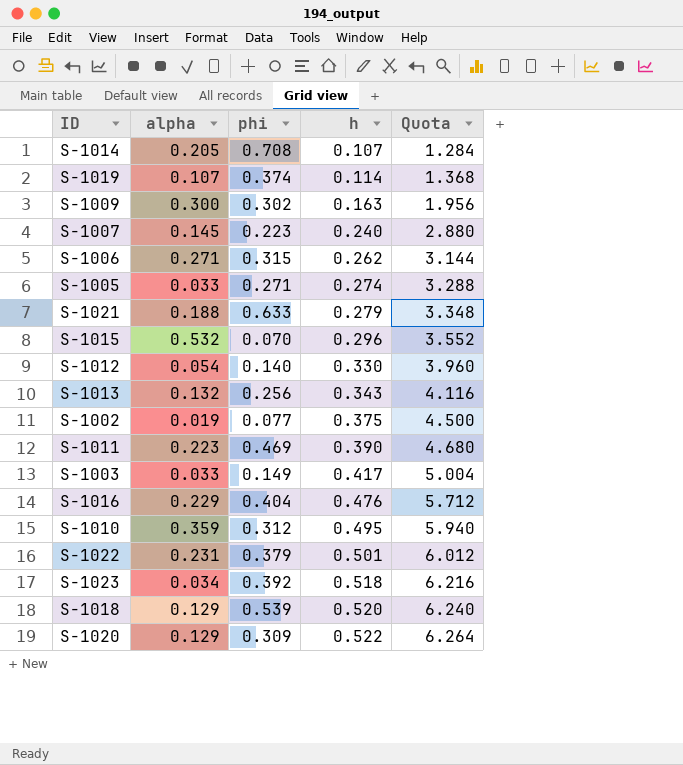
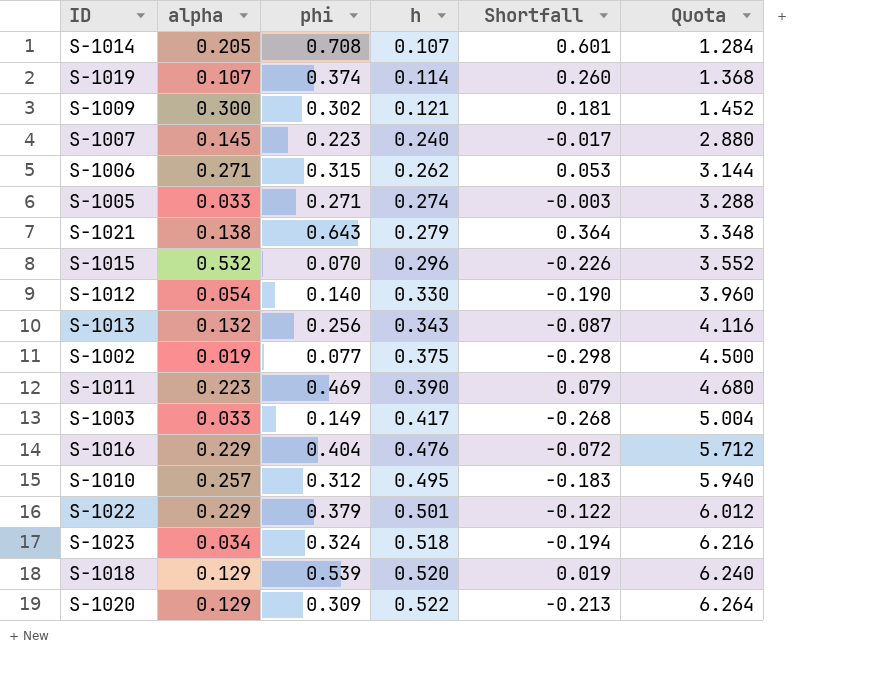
column Shortfall | formula: none -> [phi] - [h]
S-1009 | h: 0.163 -> 0.121
S-1009 | Quota: 1.956 -> 1.452
S-1021 | alpha: 0.188 -> 0.138
S-1021 | phi: 0.633 -> 0.643
S-1010 | alpha: 0.359 -> 0.257
S-1022 | alpha: 0.231 -> 0.229
S-1023 | phi: 0.392 -> 0.324

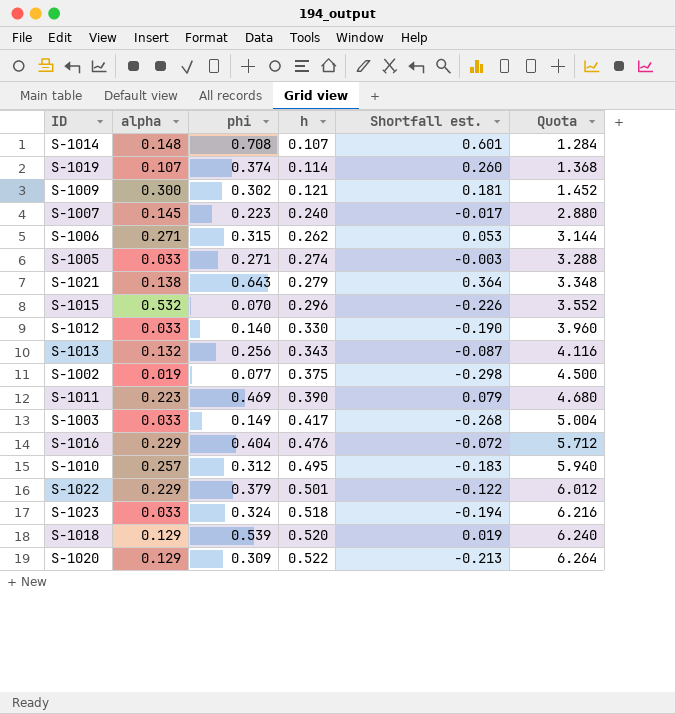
column name: Shortfall -> Shortfall est.
S-1014 | alpha: 0.205 -> 0.148
S-1012 | alpha: 0.054 -> 0.033
S-1023 | alpha: 0.034 -> 0.033

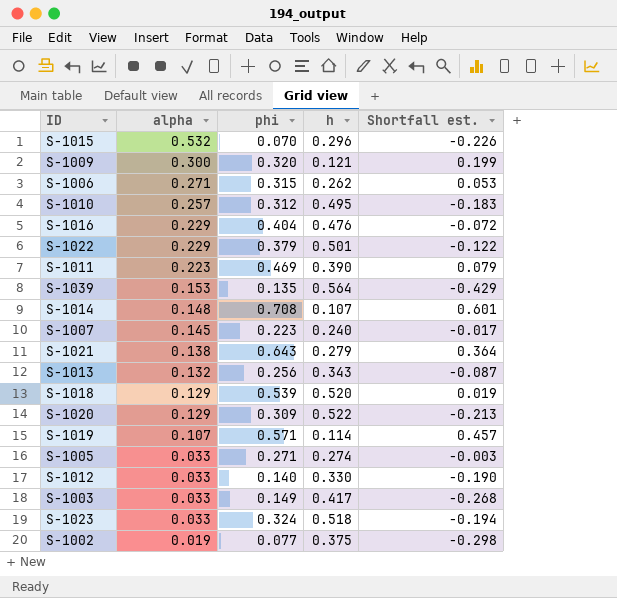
row order: h ascending -> alpha descending
column Quota | formula: [h] * 12 -> none
S-1009 | phi: 0.302 -> 0.320
S-1009 | Shortfall est.: 0.181 -> 0.199
row S-1039: none -> 0.153 | 0.135 | 0.564 | -0.429
S-1019 | phi: 0.374 -> 0.571
S-1019 | Shortfall est.: 0.260 -> 0.457

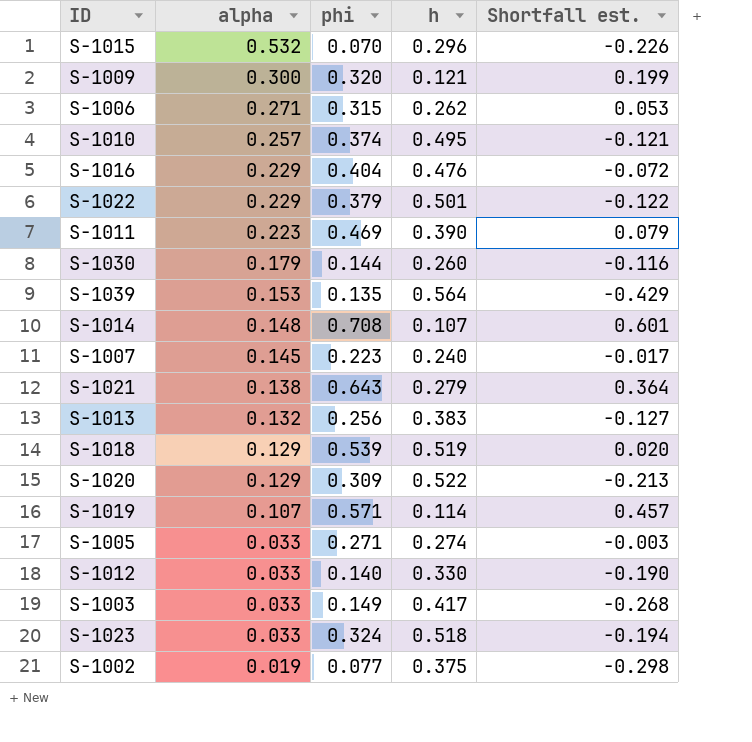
S-1010 | phi: 0.312 -> 0.374
S-1010 | Shortfall est.: -0.183 -> -0.121
row S-1030: none -> 0.179 | 0.144 | 0.260 | -0.116
S-1013 | h: 0.343 -> 0.383
S-1013 | Shortfall est.: -0.087 -> -0.127
S-1018 | h: 0.520 -> 0.519
S-1018 | Shortfall est.: 0.019 -> 0.020

